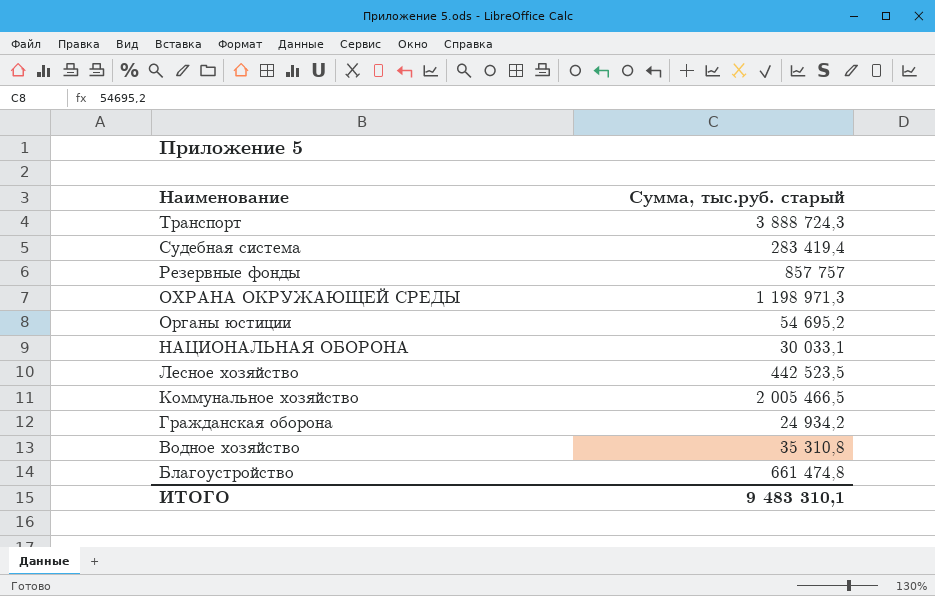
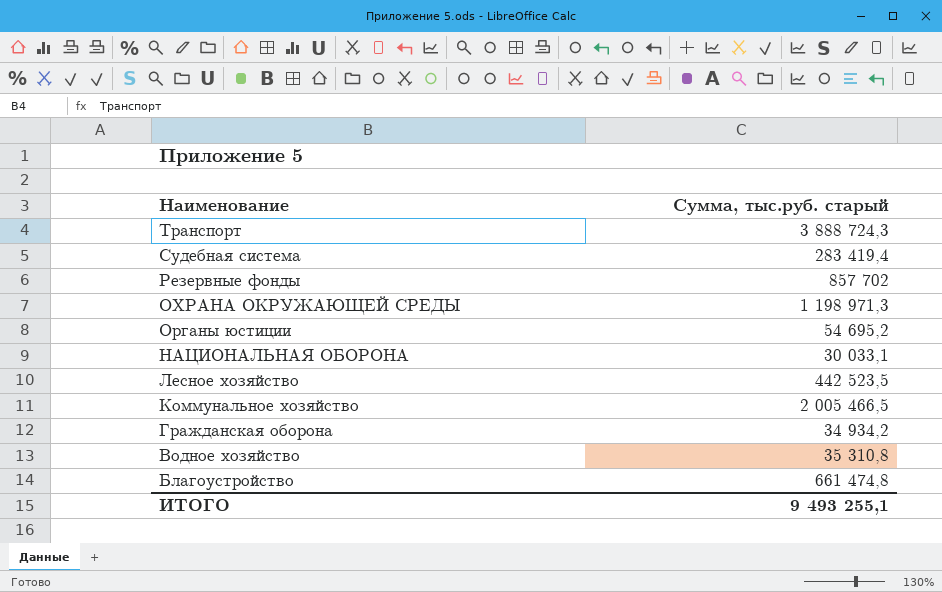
Резервные фонды | Сумма, тыс.руб. старый: 857 757 -> 857 702
Гражданская оборона | Сумма, тыс.руб. старый: 24 934,2 -> 34 934,2
ИТОГО | Сумма, тыс.руб. старый: 9 483 310,1 -> 9 493 255,1

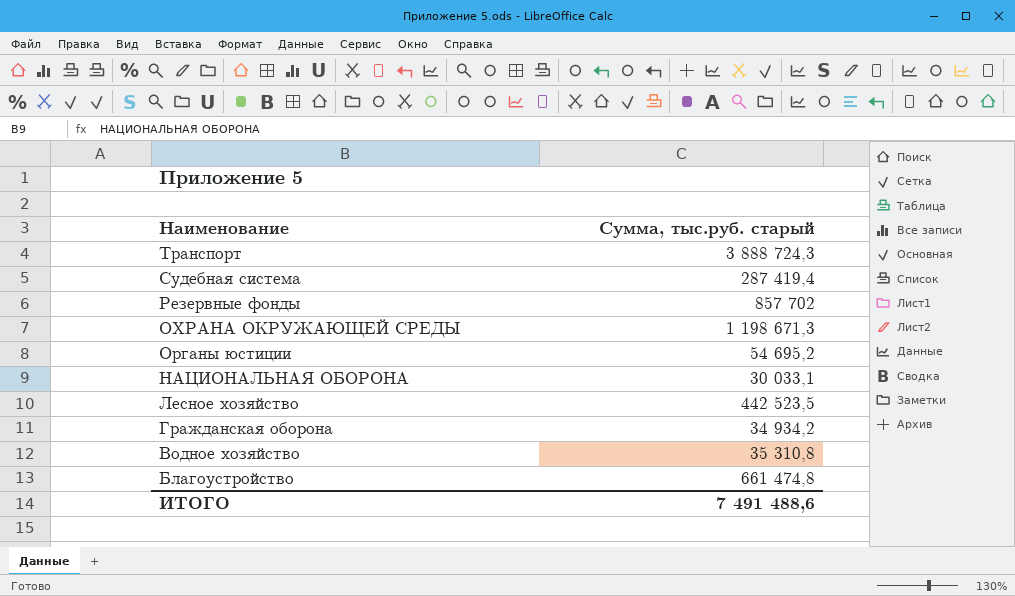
row Коммунальное хозяйство: 2 005 466,5 -> none
Судебная система | Сумма, тыс.руб. старый: 283 419,4 -> 287 419,4
ОХРАНА ОКРУЖАЮЩЕЙ СРЕДЫ | Сумма, тыс.руб. старый: 1 198 971,3 -> 1 198 671,3
ИТОГО | Сумма, тыс.руб. старый: 9 493 255,1 -> 7 491 488,6

